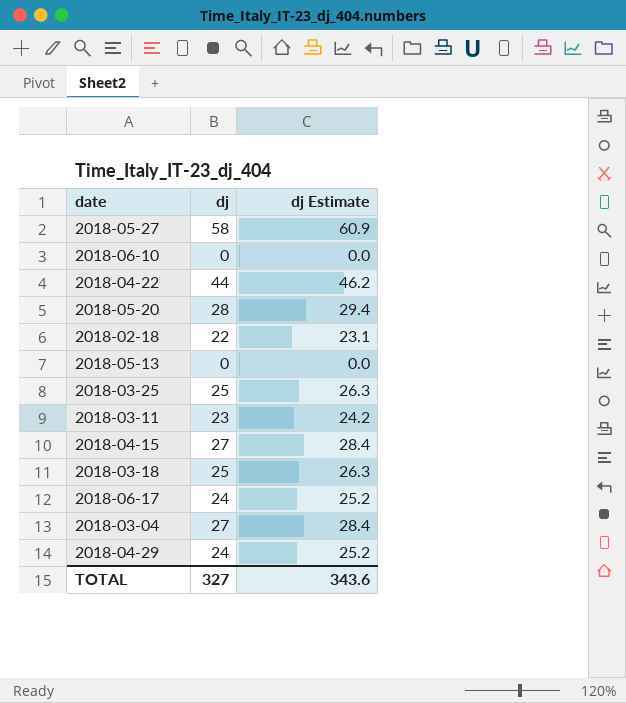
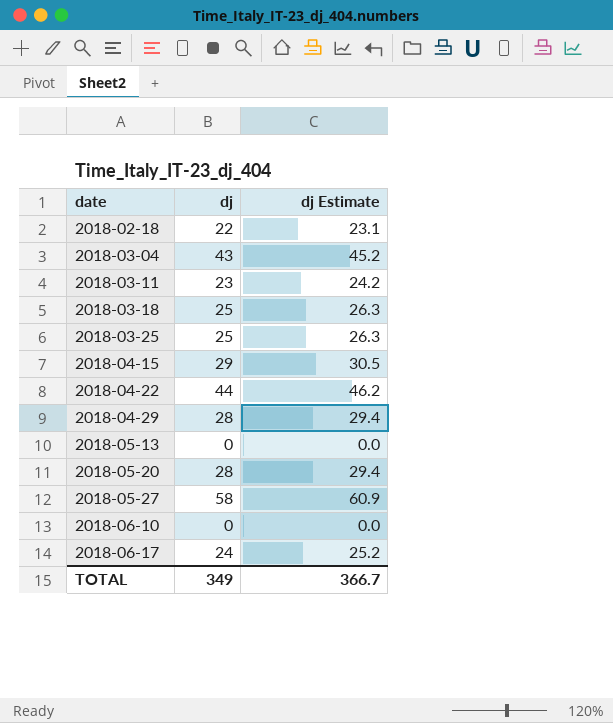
row order: none -> date ascending
2018-03-04 | dj: 27 -> 43
2018-03-04 | dj Estimate: 28.4 -> 45.2
2018-04-15 | dj: 27 -> 29
2018-04-15 | dj Estimate: 28.4 -> 30.5
2018-04-29 | dj: 24 -> 28
2018-04-29 | dj Estimate: 25.2 -> 29.4
TOTAL | dj: 327 -> 349
TOTAL | dj Estimate: 343.6 -> 366.7

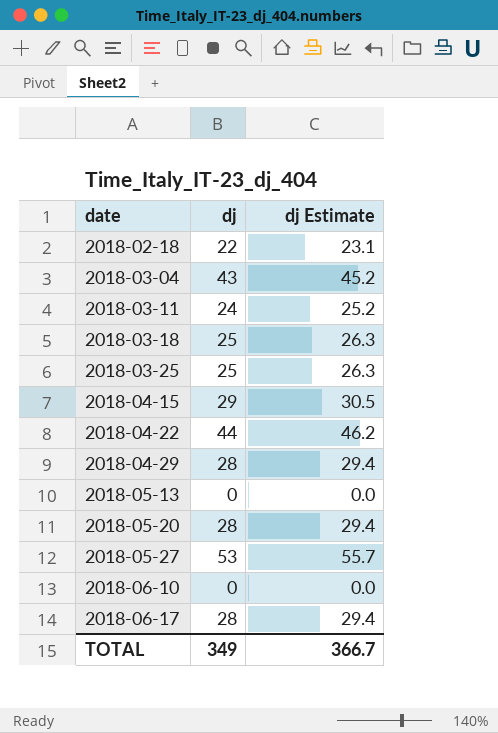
2018-03-11 | dj: 23 -> 24
2018-03-11 | dj Estimate: 24.2 -> 25.2
2018-05-27 | dj: 58 -> 53
2018-05-27 | dj Estimate: 60.9 -> 55.7
2018-06-17 | dj: 24 -> 28
2018-06-17 | dj Estimate: 25.2 -> 29.4

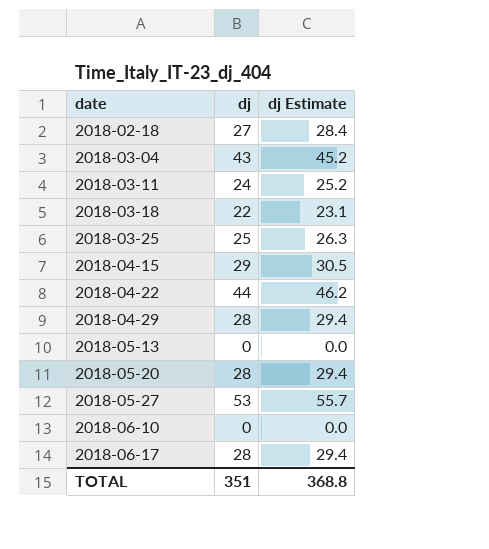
2018-02-18 | dj: 22 -> 27
2018-02-18 | dj Estimate: 23.1 -> 28.4
2018-03-18 | dj: 25 -> 22
2018-03-18 | dj Estimate: 26.3 -> 23.1
TOTAL | dj: 349 -> 351
TOTAL | dj Estimate: 366.7 -> 368.8

